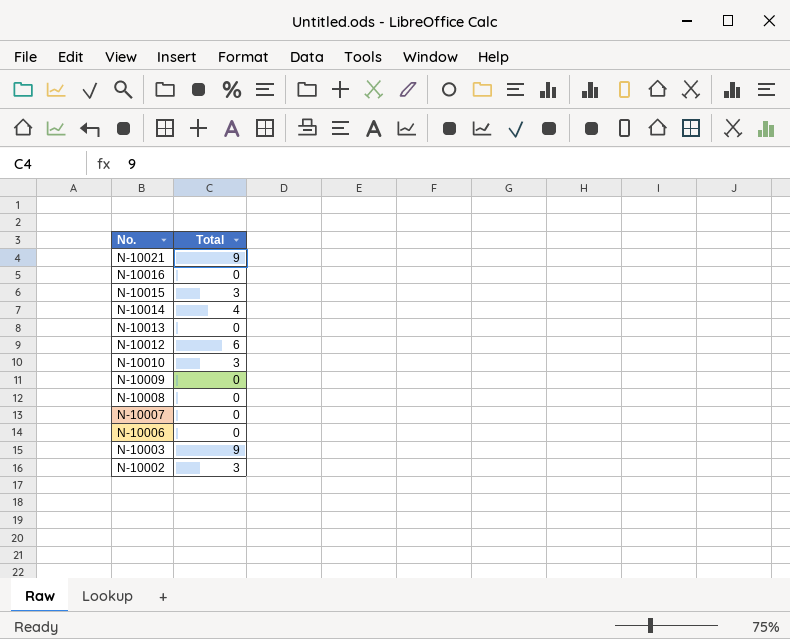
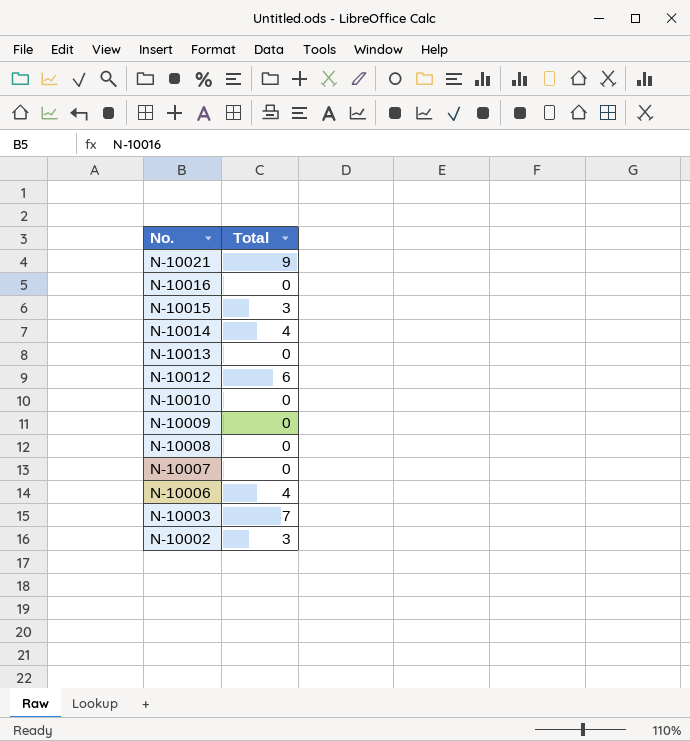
N-10010 | Total: 3 -> 0
N-10006 | Total: 0 -> 4
N-10003 | Total: 9 -> 7

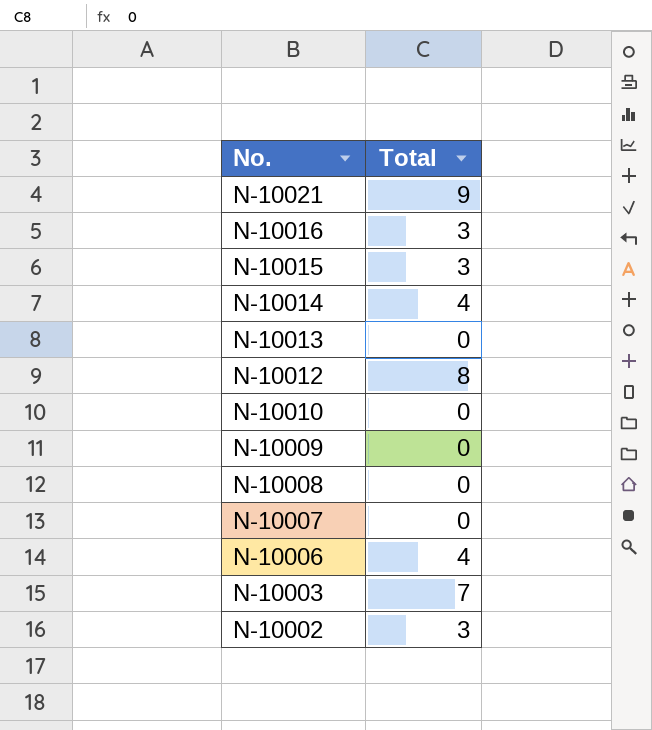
N-10016 | Total: 0 -> 3
N-10012 | Total: 6 -> 8

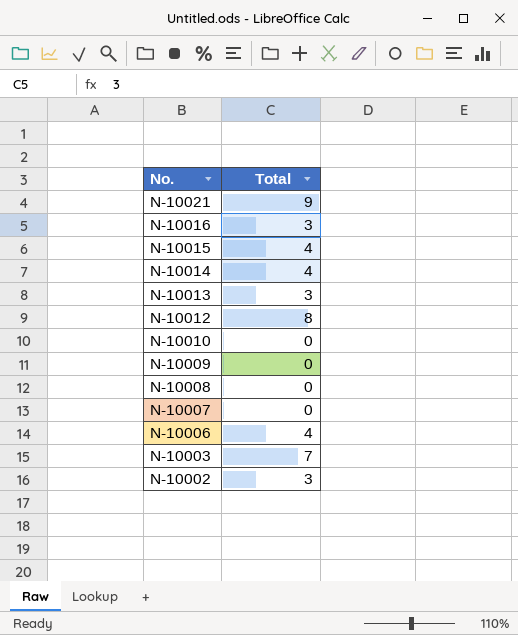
N-10015 | Total: 3 -> 4
N-10013 | Total: 0 -> 3

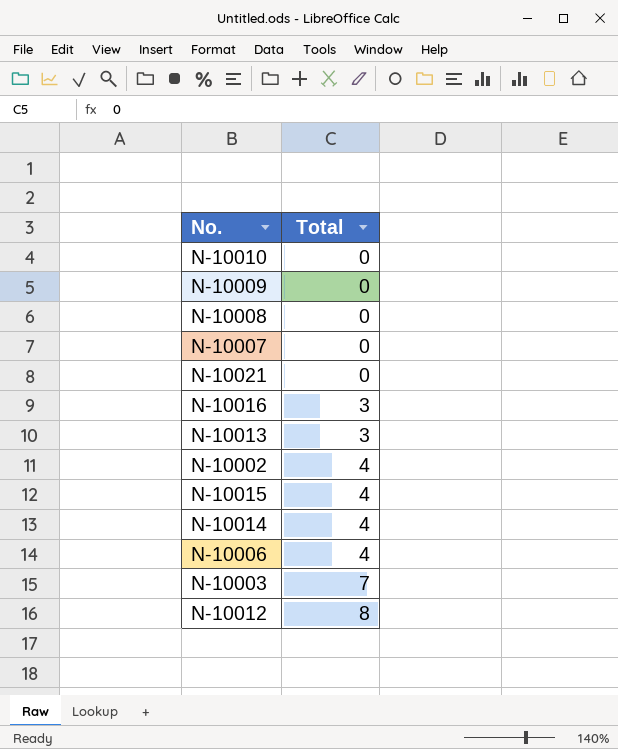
row order: No. descending -> Total ascending
N-10021 | Total: 9 -> 0
N-10002 | Total: 3 -> 4

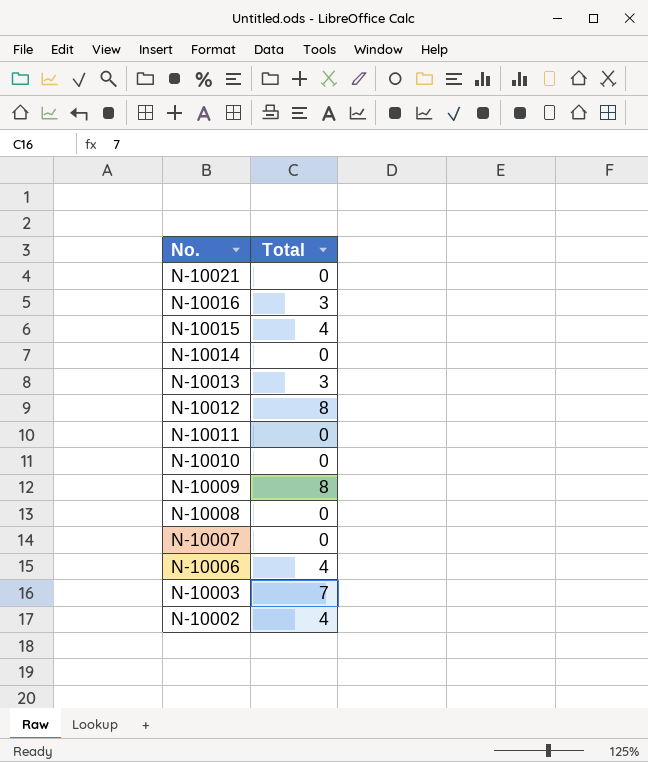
row order: Total ascending -> No. descending
N-10014 | Total: 4 -> 0
row N-10011: none -> 0
N-10009 | Total: 0 -> 8

